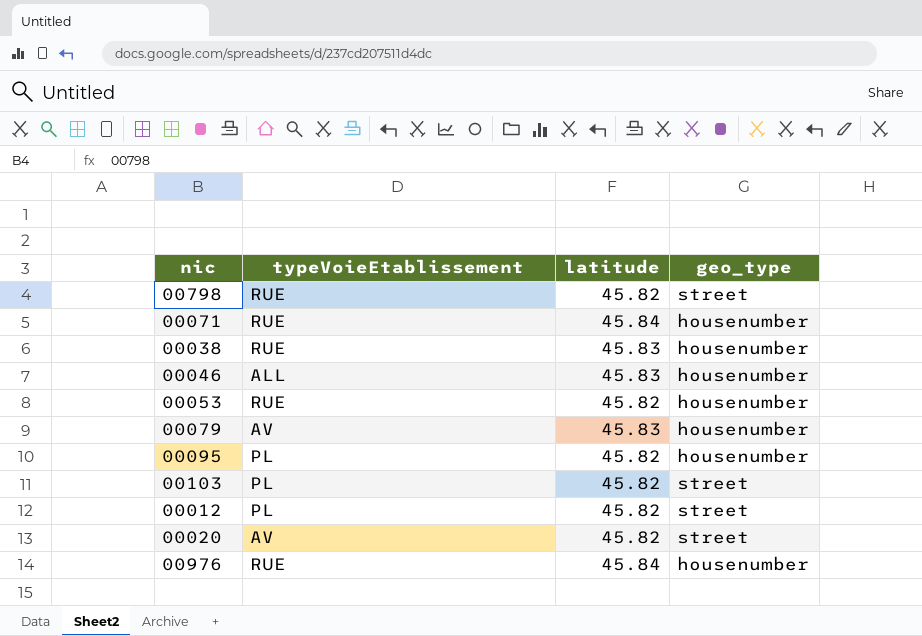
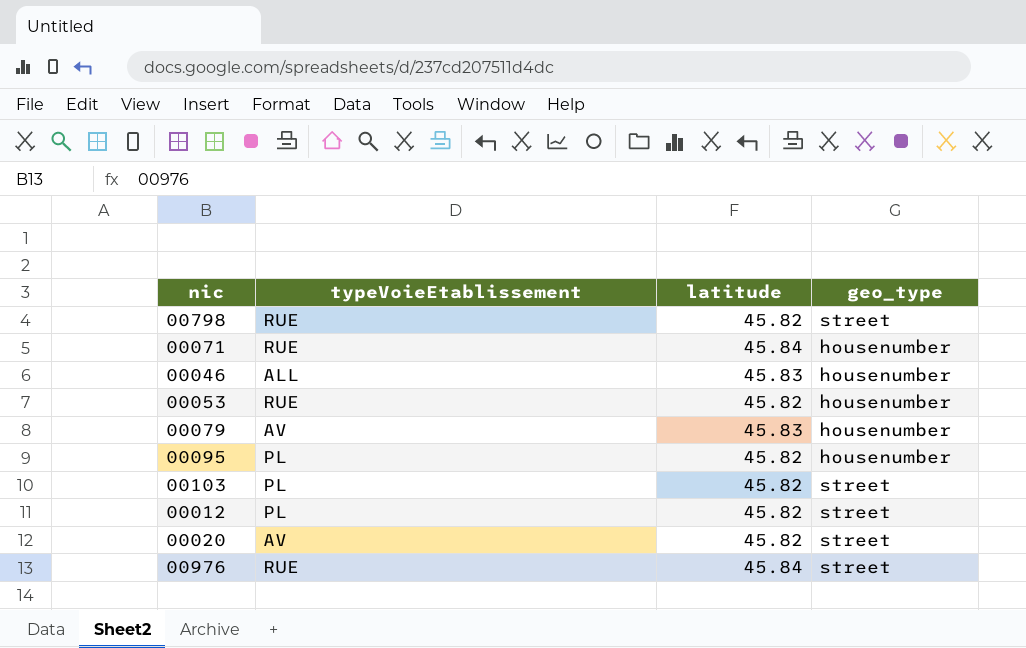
row 00038: RUE | 45.83 | housenumber -> none
00976 | geo_type: housenumber -> street

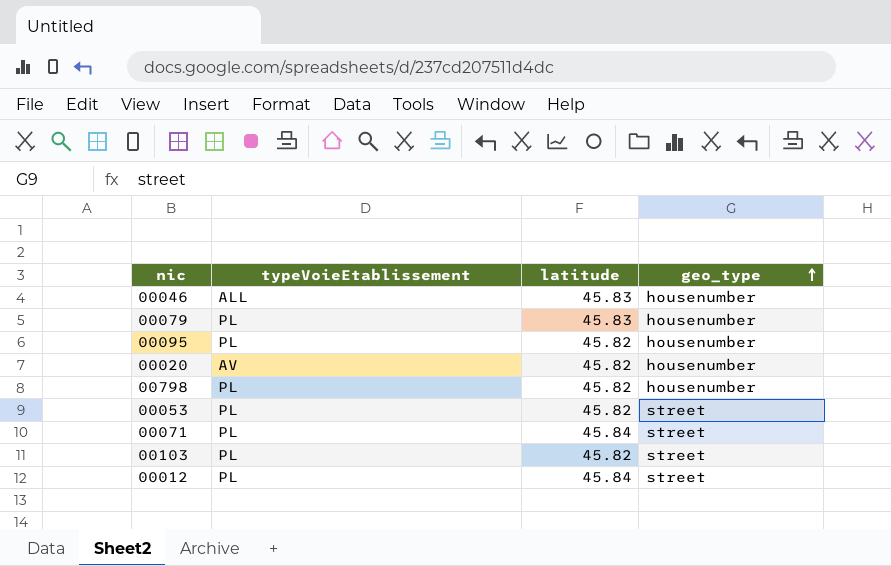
row order: none -> geo_type ascending
row 00976: RUE | 45.84 | street -> none
00079 | typeVoieEtablissement: AV -> PL
00020 | geo_type: street -> housenumber
00798 | typeVoieEtablissement: RUE -> PL
00798 | geo_type: street -> housenumber
00053 | typeVoieEtablissement: RUE -> PL
00053 | geo_type: housenumber -> street
00071 | typeVoieEtablissement: RUE -> PL
00071 | geo_type: housenumber -> street
00012 | latitude: 45.82 -> 45.84

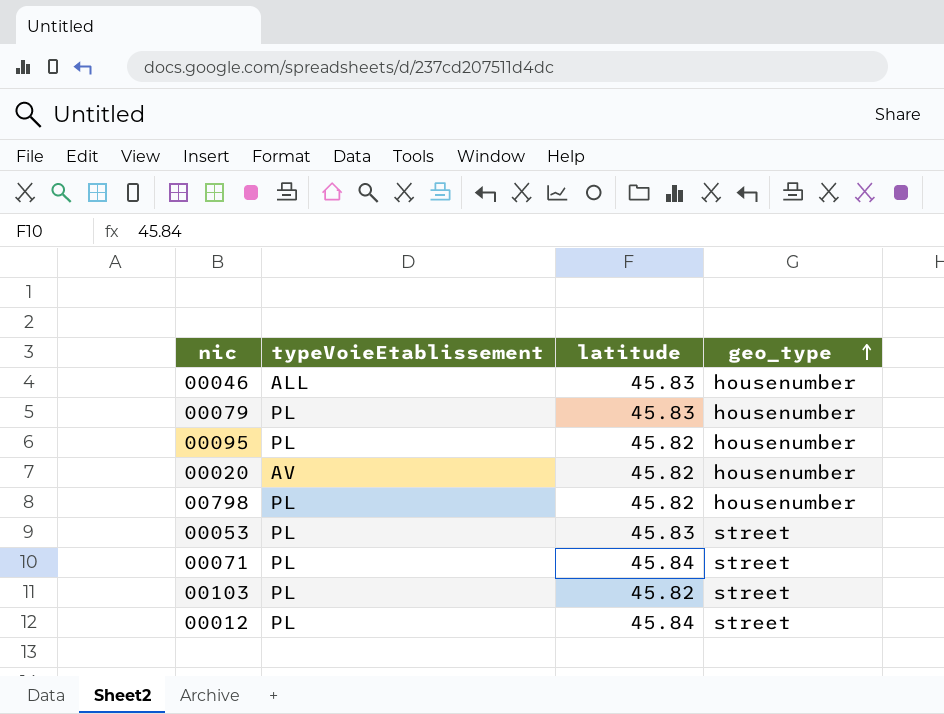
00053 | latitude: 45.82 -> 45.83

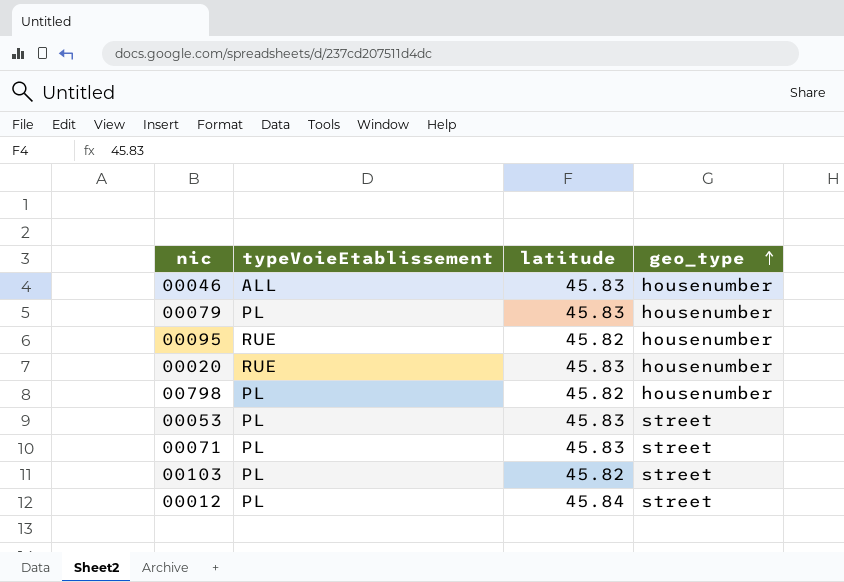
00095 | typeVoieEtablissement: PL -> RUE
00020 | typeVoieEtablissement: AV -> RUE
00020 | latitude: 45.82 -> 45.83
00071 | latitude: 45.84 -> 45.83

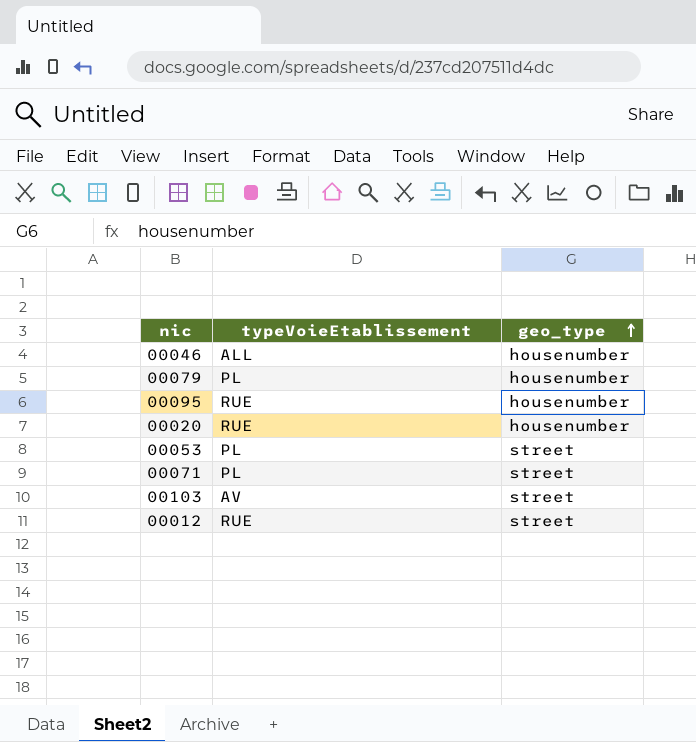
column latitude | position: 3 -> none
row 00798: PL | 45.82 | housenumber -> none
00103 | typeVoieEtablissement: PL -> AV
00012 | typeVoieEtablissement: PL -> RUE

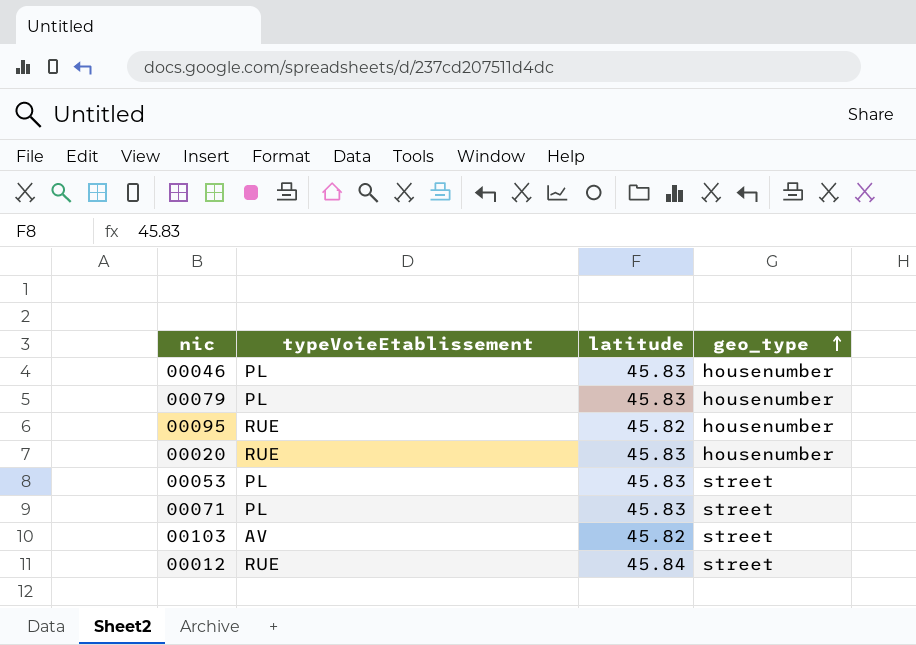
column latitude | position: none -> 3
00046 | typeVoieEtablissement: ALL -> PL

